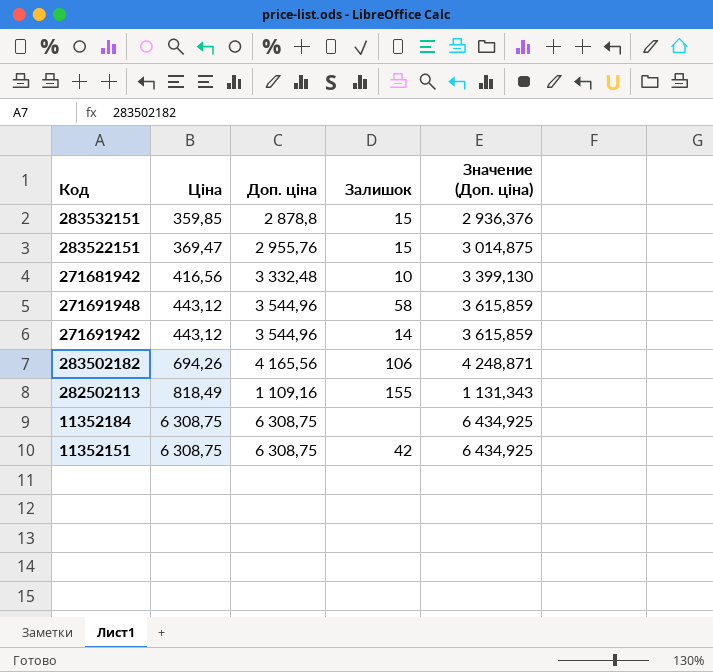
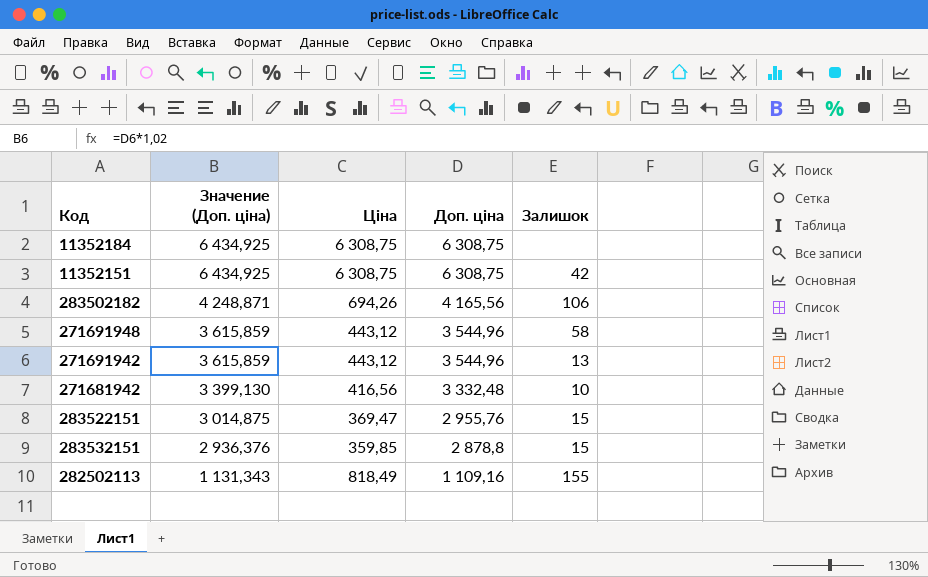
row order: Ціна ascending -> Значение (Доп. ціна) descending
column Значение (Доп. ціна) | position: 5 -> 2
271691942 | Залишок: 14 -> 13

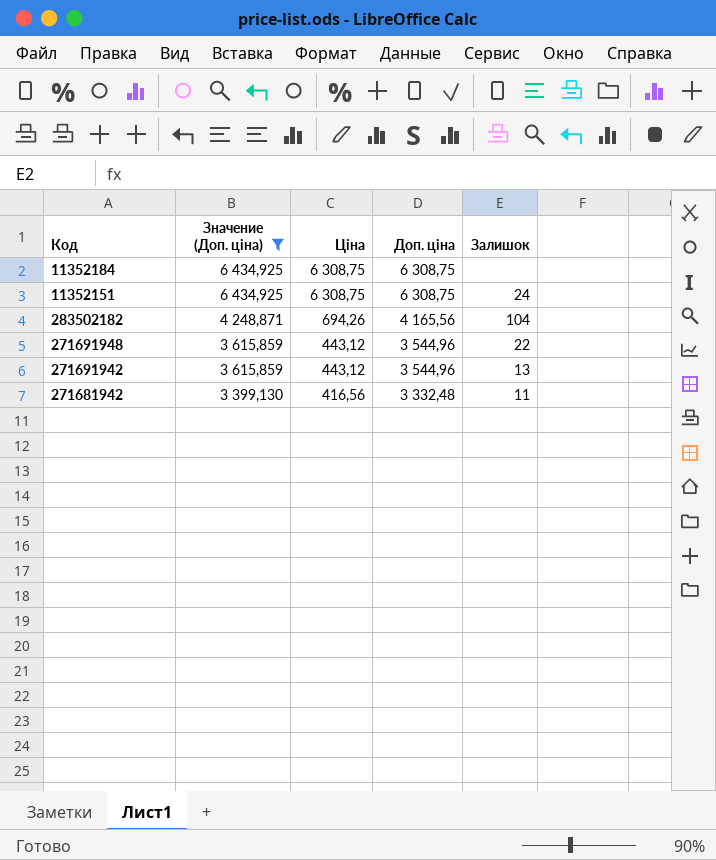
filter: none -> Значение (Доп. ціна) >= 3 399,130
11352151 | Залишок: 42 -> 24
283502182 | Залишок: 106 -> 104
271691948 | Залишок: 58 -> 22
271681942 | Залишок: 10 -> 11

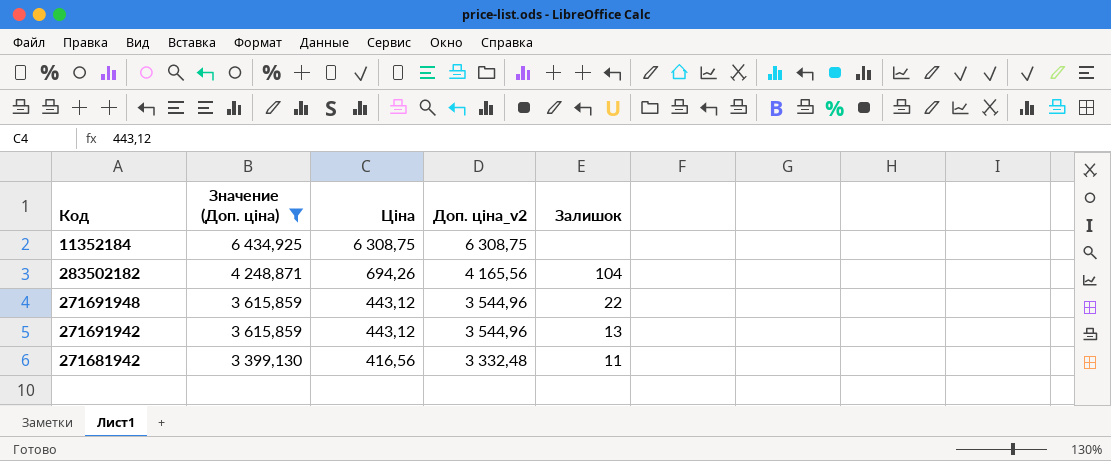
column name: Доп. ціна -> Доп. ціна_v2
row 11352151: 6 434,925 | 6 308,75 | 6 308,75 | 24 -> none

